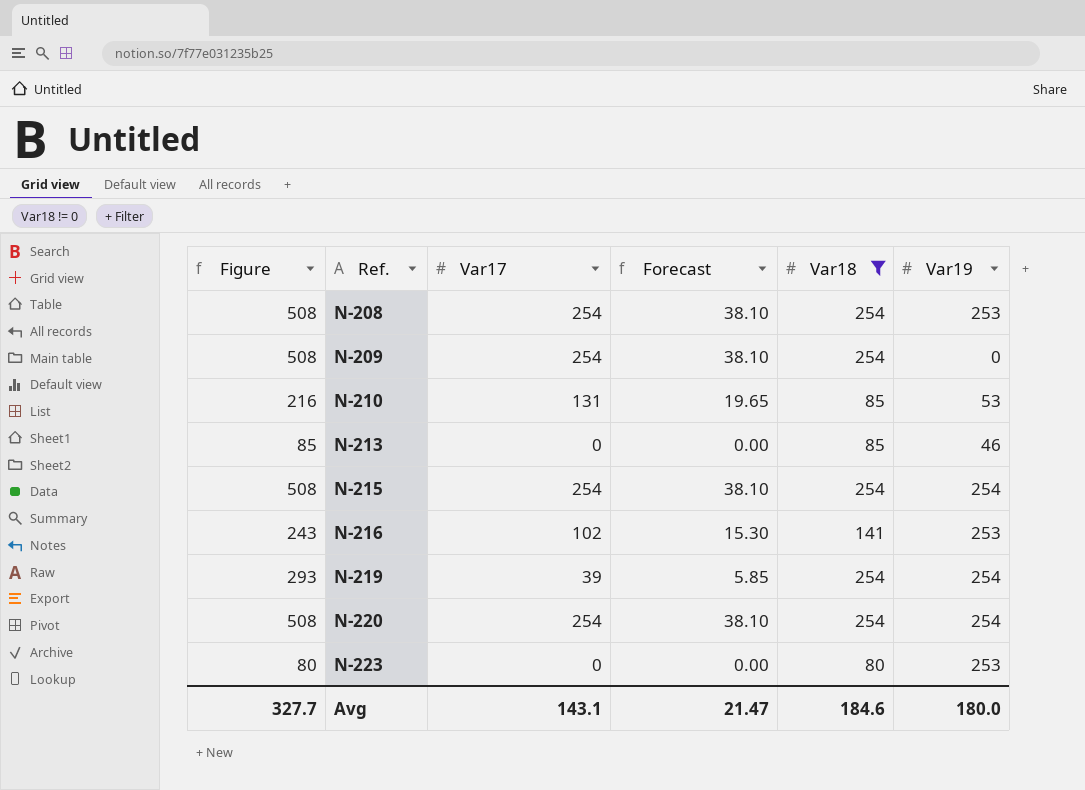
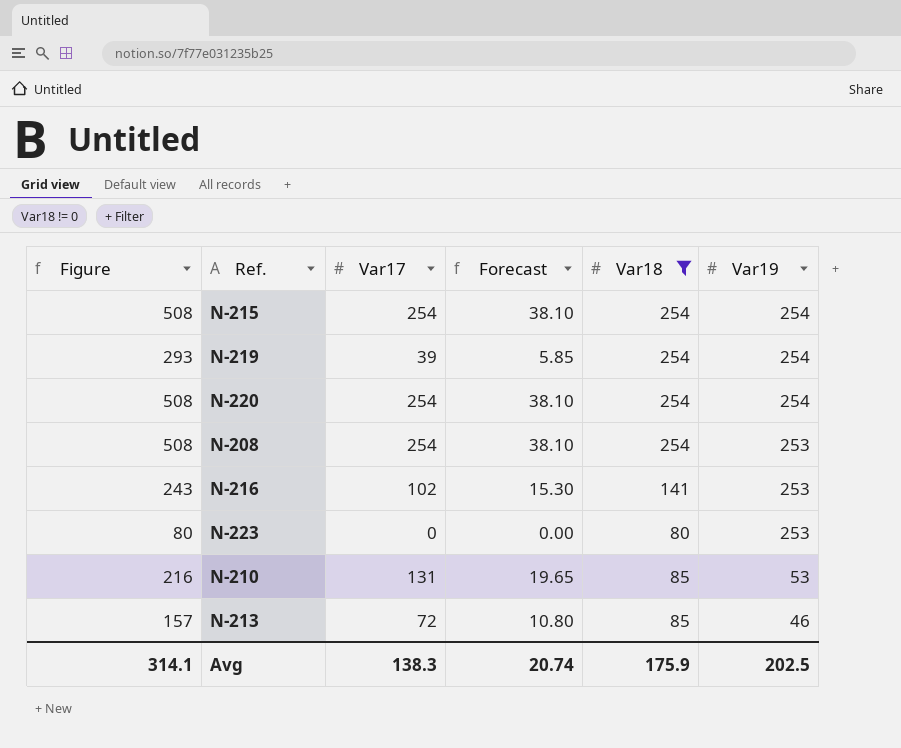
row order: Ref. ascending -> Var19 descending
row N-209: 508 | 254 | 38.10 | 254 | 0 -> none
N-213 | Figure: 85 -> 157
N-213 | Var17: 0 -> 72
N-213 | Forecast: 0.00 -> 10.80
Avg | Figure: 327.7 -> 314.1
Avg | Var17: 143.1 -> 138.3
Avg | Forecast: 21.47 -> 20.74
Avg | Var18: 184.6 -> 175.9
Avg | Var19: 180.0 -> 202.5

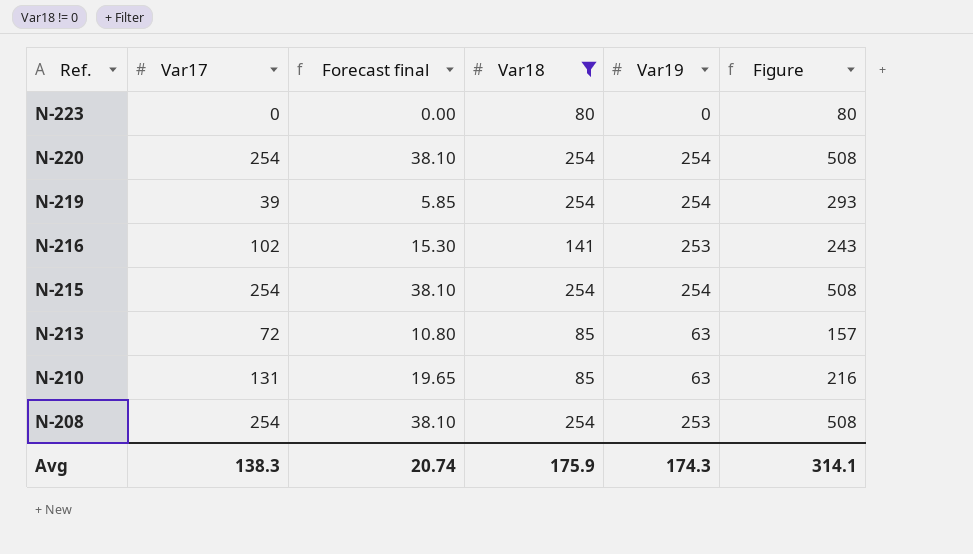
row order: Var19 descending -> Ref. descending
column name: Forecast -> Forecast final
column Figure | position: 1 -> 6
N-223 | Var19: 253 -> 0
N-213 | Var19: 46 -> 63
N-210 | Var19: 53 -> 63
Avg | Var19: 202.5 -> 174.3

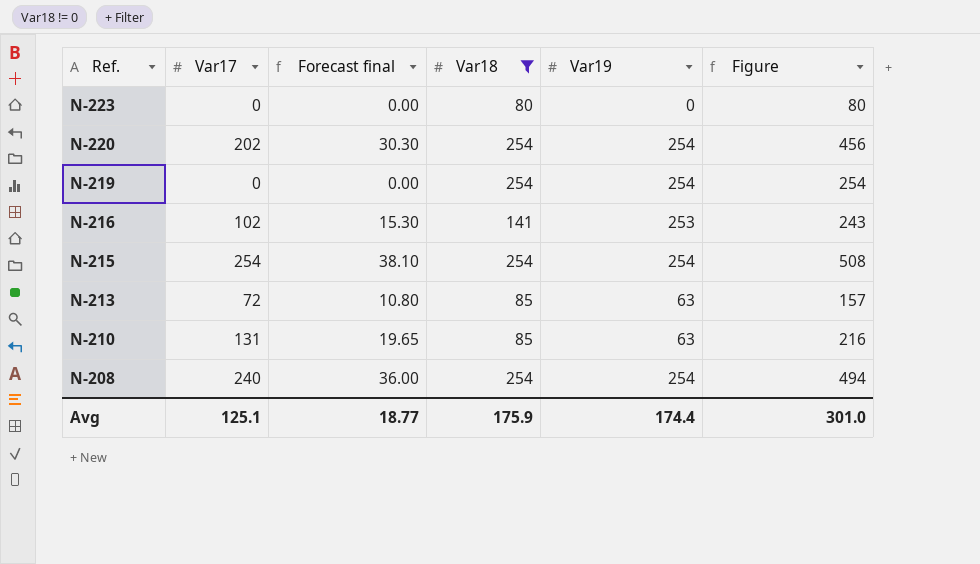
N-220 | Var17: 254 -> 202
N-220 | Forecast final: 38.10 -> 30.30
N-220 | Figure: 508 -> 456
N-219 | Var17: 39 -> 0
N-219 | Forecast final: 5.85 -> 0.00
N-219 | Figure: 293 -> 254
N-208 | Var17: 254 -> 240
N-208 | Forecast final: 38.10 -> 36.00
N-208 | Var19: 253 -> 254
N-208 | Figure: 508 -> 494
Avg | Var17: 138.3 -> 125.1
Avg | Forecast final: 20.74 -> 18.77
Avg | Var19: 174.3 -> 174.4
Avg | Figure: 314.1 -> 301.0

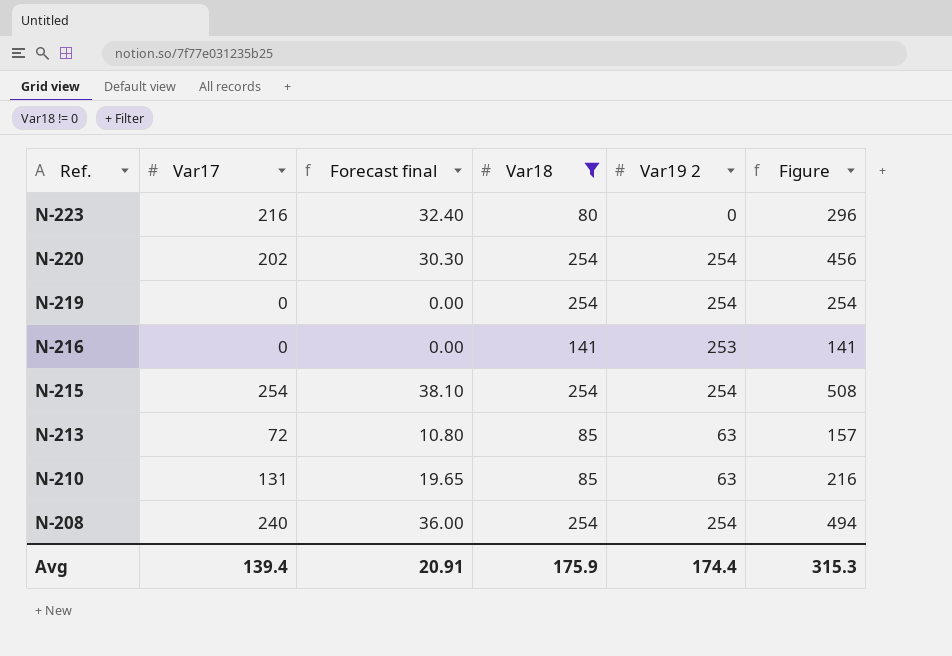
column name: Var19 -> Var19 2
N-223 | Var17: 0 -> 216
N-223 | Forecast final: 0.00 -> 32.40
N-223 | Figure: 80 -> 296
N-216 | Var17: 102 -> 0
N-216 | Forecast final: 15.30 -> 0.00
N-216 | Figure: 243 -> 141
Avg | Var17: 125.1 -> 139.4
Avg | Forecast final: 18.77 -> 20.91
Avg | Figure: 301.0 -> 315.3

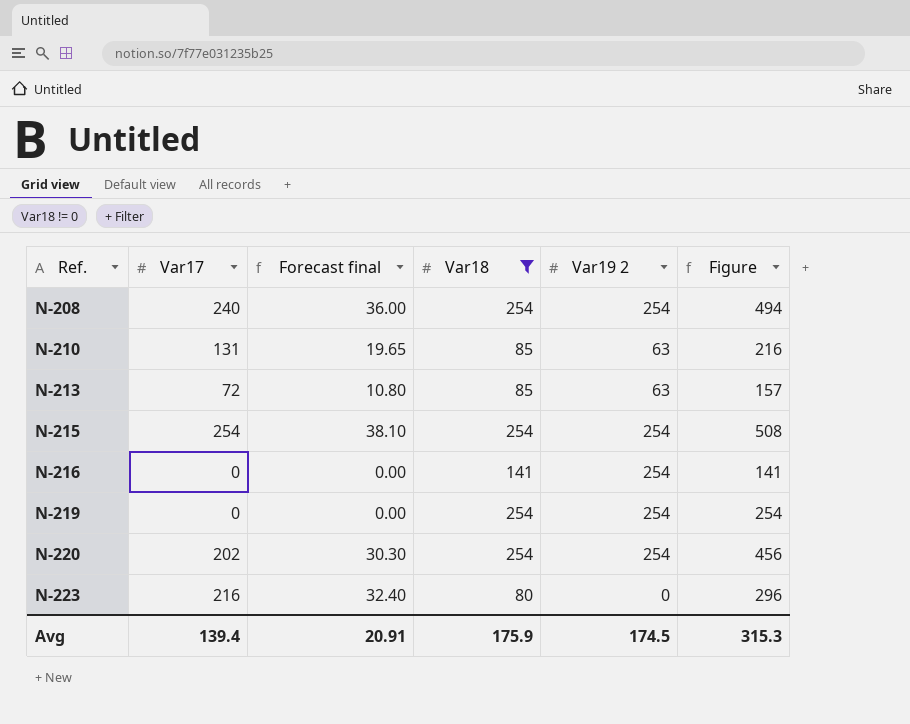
row order: Ref. descending -> Ref. ascending
N-216 | Var19 2: 253 -> 254
Avg | Var19 2: 174.4 -> 174.5

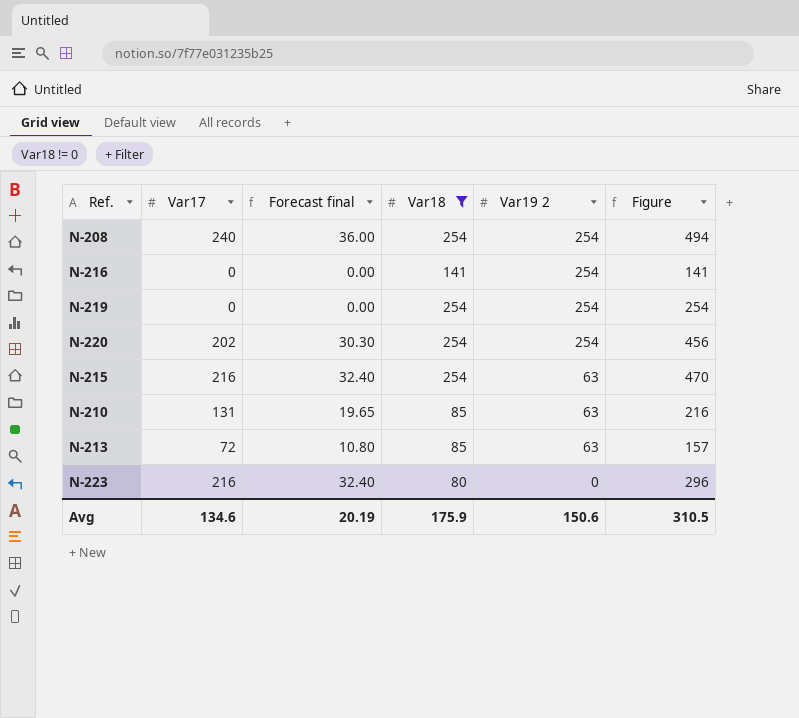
row order: Ref. ascending -> Var19 2 descending
N-215 | Var17: 254 -> 216
N-215 | Forecast final: 38.10 -> 32.40
N-215 | Var19 2: 254 -> 63
N-215 | Figure: 508 -> 470
Avg | Var17: 139.4 -> 134.6
Avg | Forecast final: 20.91 -> 20.19
Avg | Var19 2: 174.5 -> 150.6
Avg | Figure: 315.3 -> 310.5

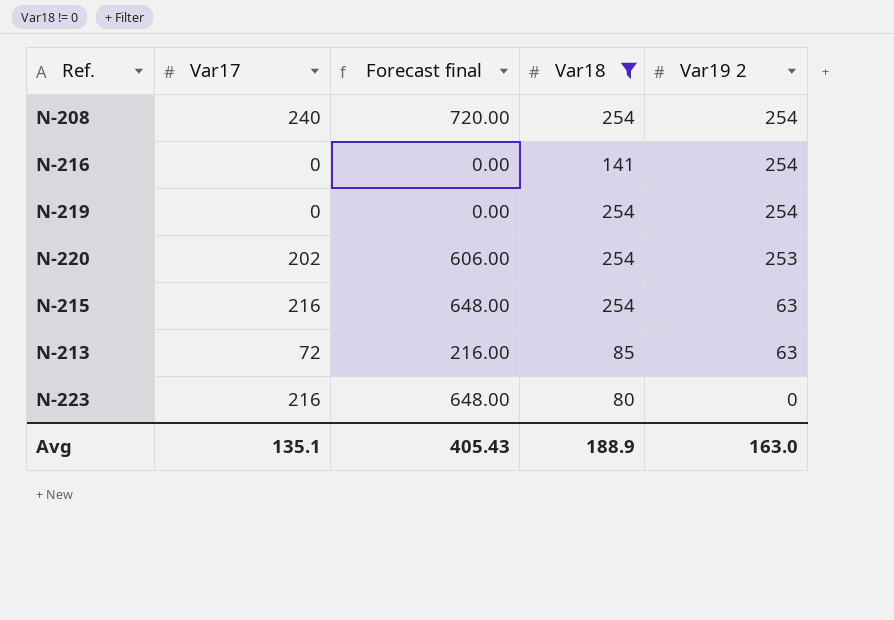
column Figure | formula: [Var17] + [Var18] -> none
column Forecast final | formula: [Var17] * 0.15 -> [Var17] * 3
row N-210: 131 | 19.65 | 85 | 63 | 216 -> none
N-220 | Var19 2: 254 -> 253
Avg | Var17: 134.6 -> 135.1
Avg | Forecast final: 20.19 -> 405.43
Avg | Var18: 175.9 -> 188.9
Avg | Var19 2: 150.6 -> 163.0

